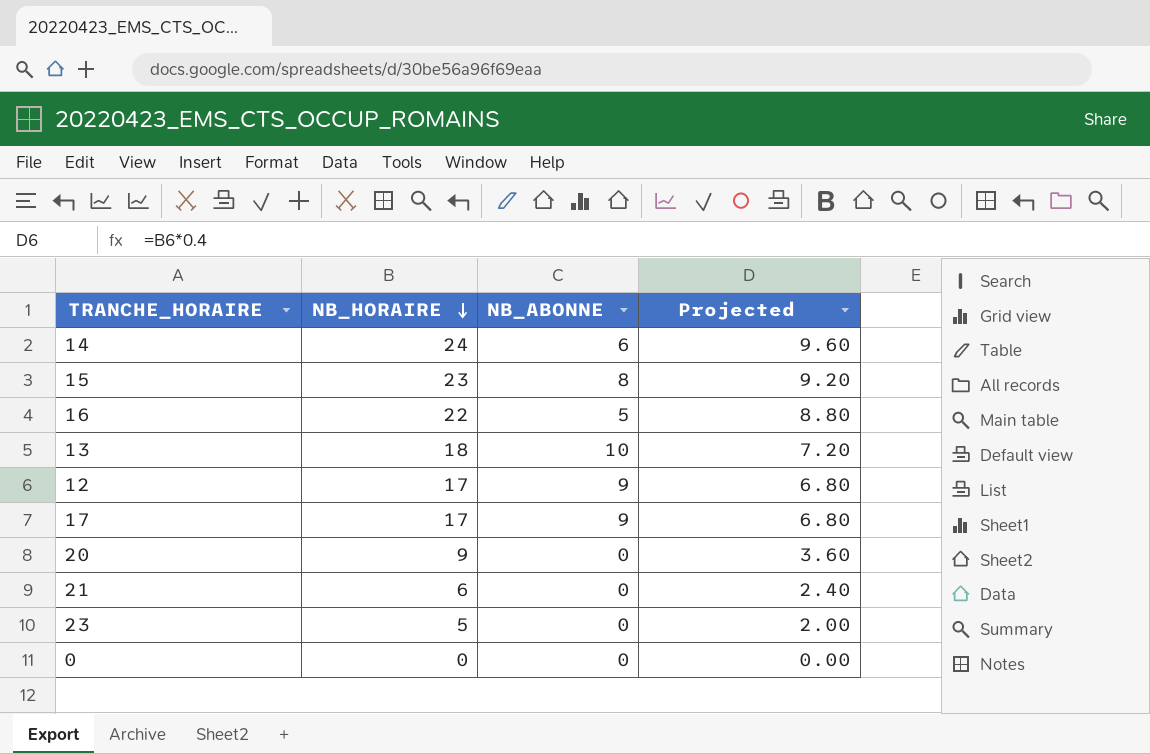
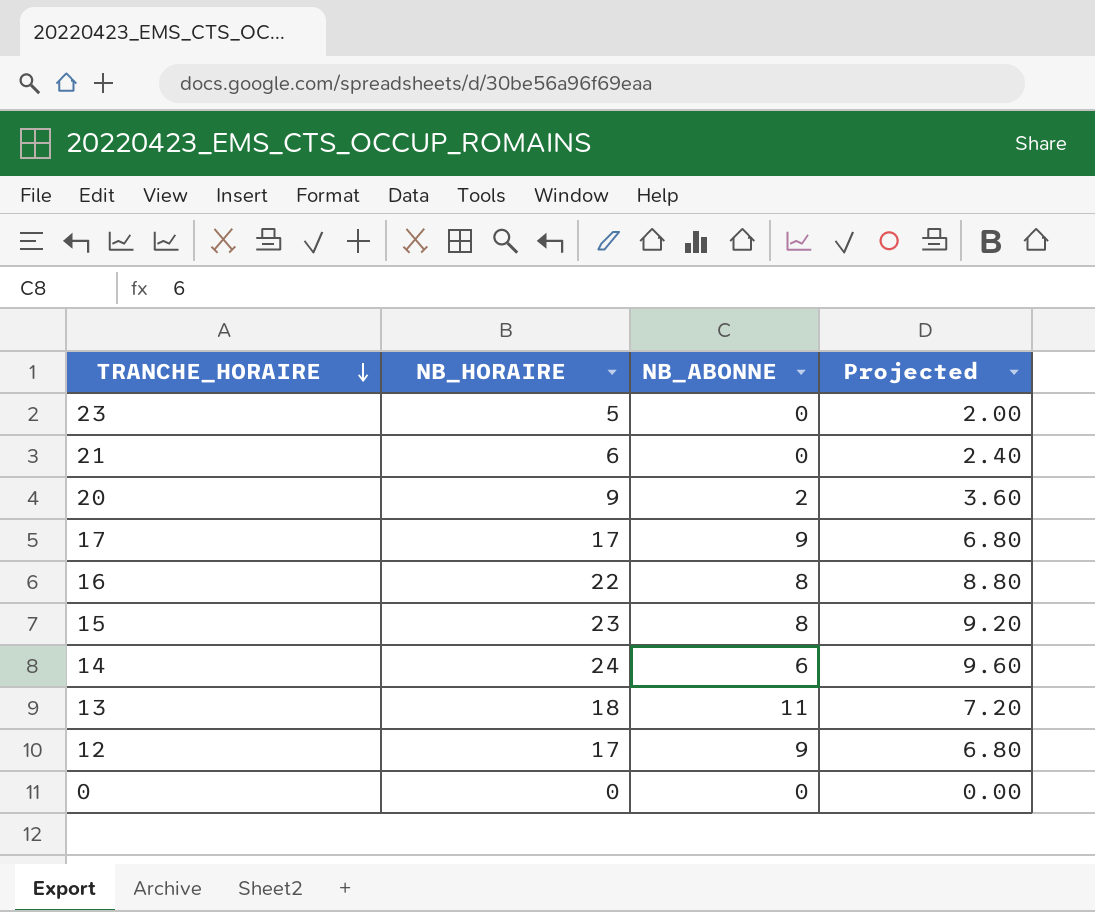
row order: NB_HORAIRE descending -> TRANCHE_HORAIRE descending
20 | NB_ABONNE: 0 -> 2
16 | NB_ABONNE: 5 -> 8
13 | NB_ABONNE: 10 -> 11

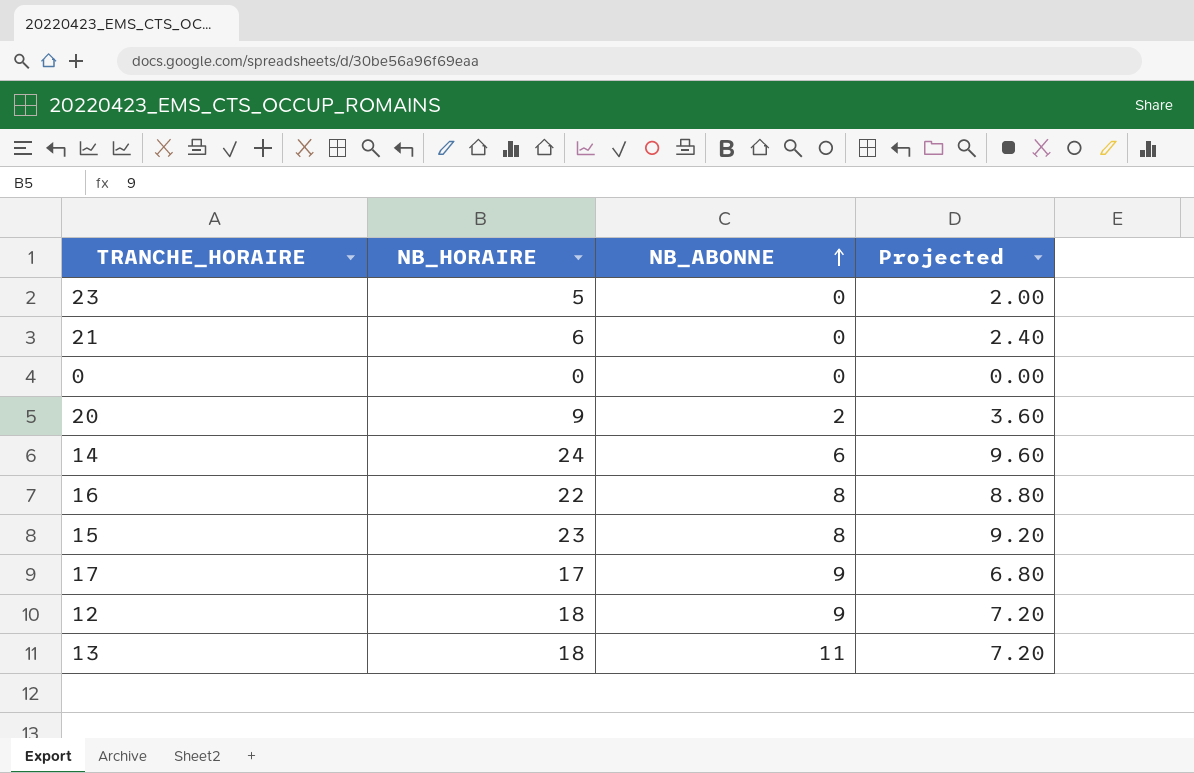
row order: TRANCHE_HORAIRE descending -> NB_ABONNE ascending
12 | NB_HORAIRE: 17 -> 18
12 | Projected: 6.80 -> 7.20

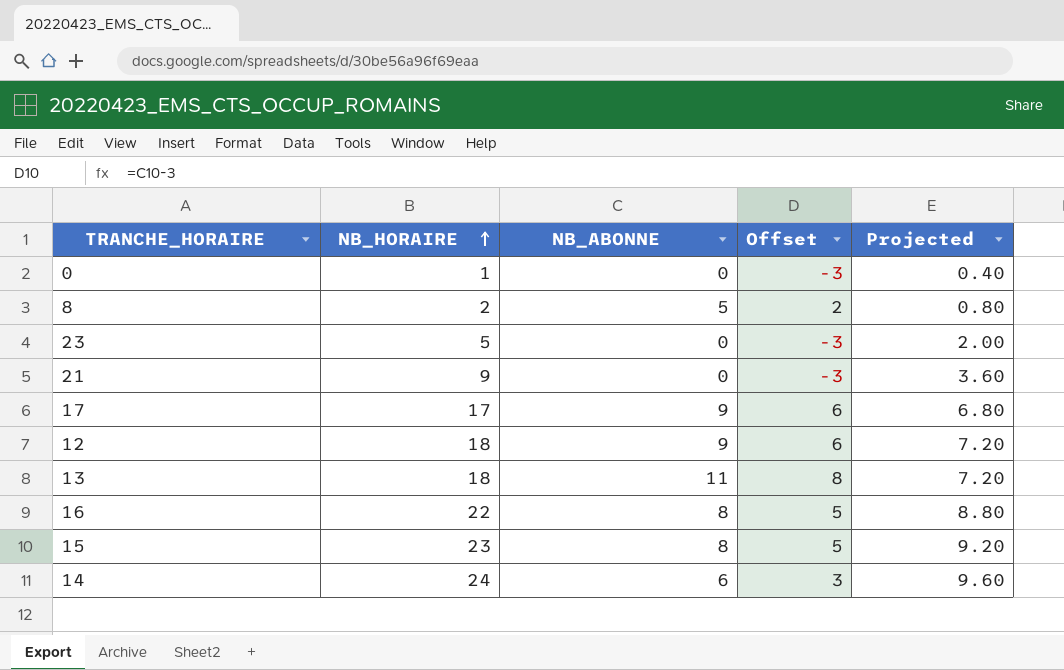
row order: NB_ABONNE ascending -> NB_HORAIRE ascending
column Offset | formula: none -> [NB_ABONNE] - 3
row 20: 9 | 2 | 3.60 -> none
0 | NB_HORAIRE: 0 -> 1
0 | Projected: 0.00 -> 0.40
row 8: none -> 2 | 5 | 2 | 0.80
21 | NB_HORAIRE: 6 -> 9
21 | Projected: 2.40 -> 3.60

